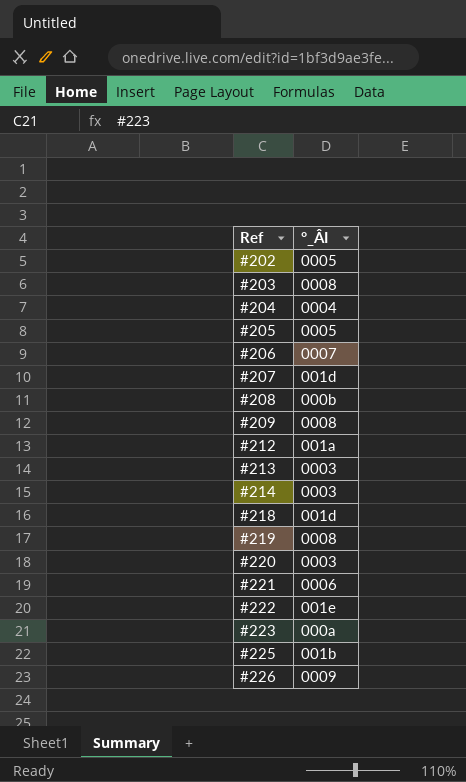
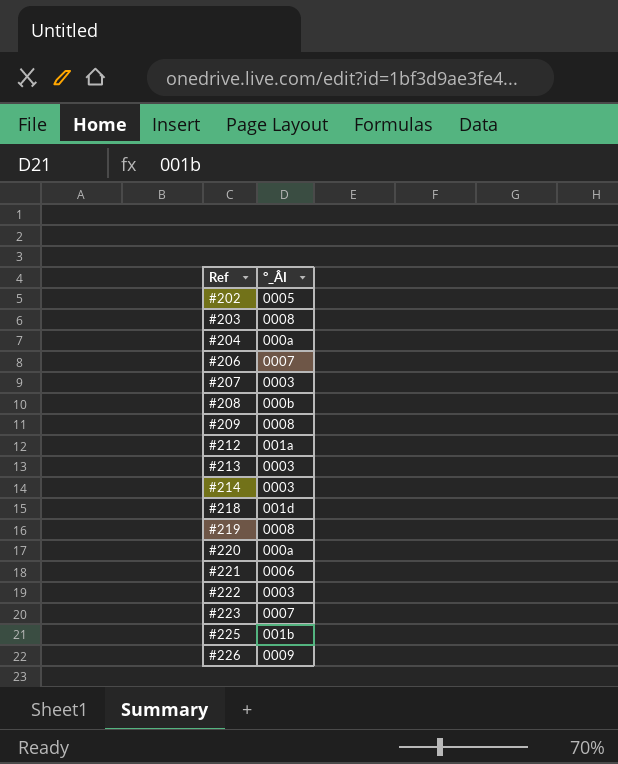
row #205: 0005 -> none
#204 | °_ÂI: 0004 -> 000a
#207 | °_ÂI: 001d -> 0003
#220 | °_ÂI: 0003 -> 000a
#222 | °_ÂI: 001e -> 0003
#223 | °_ÂI: 000a -> 0007

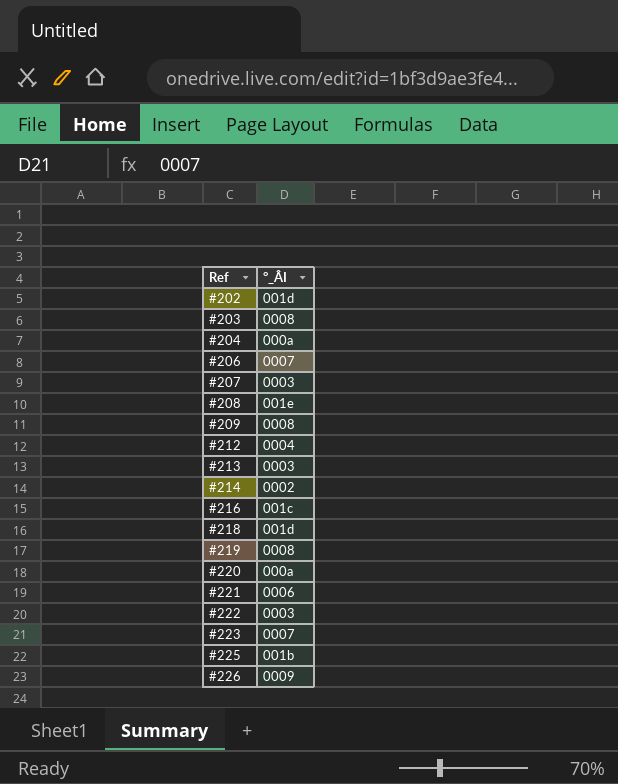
#202 | °_ÂI: 0005 -> 001d
#208 | °_ÂI: 000b -> 001e
#212 | °_ÂI: 001a -> 0004
#214 | °_ÂI: 0003 -> 0002
row #216: none -> 001c

